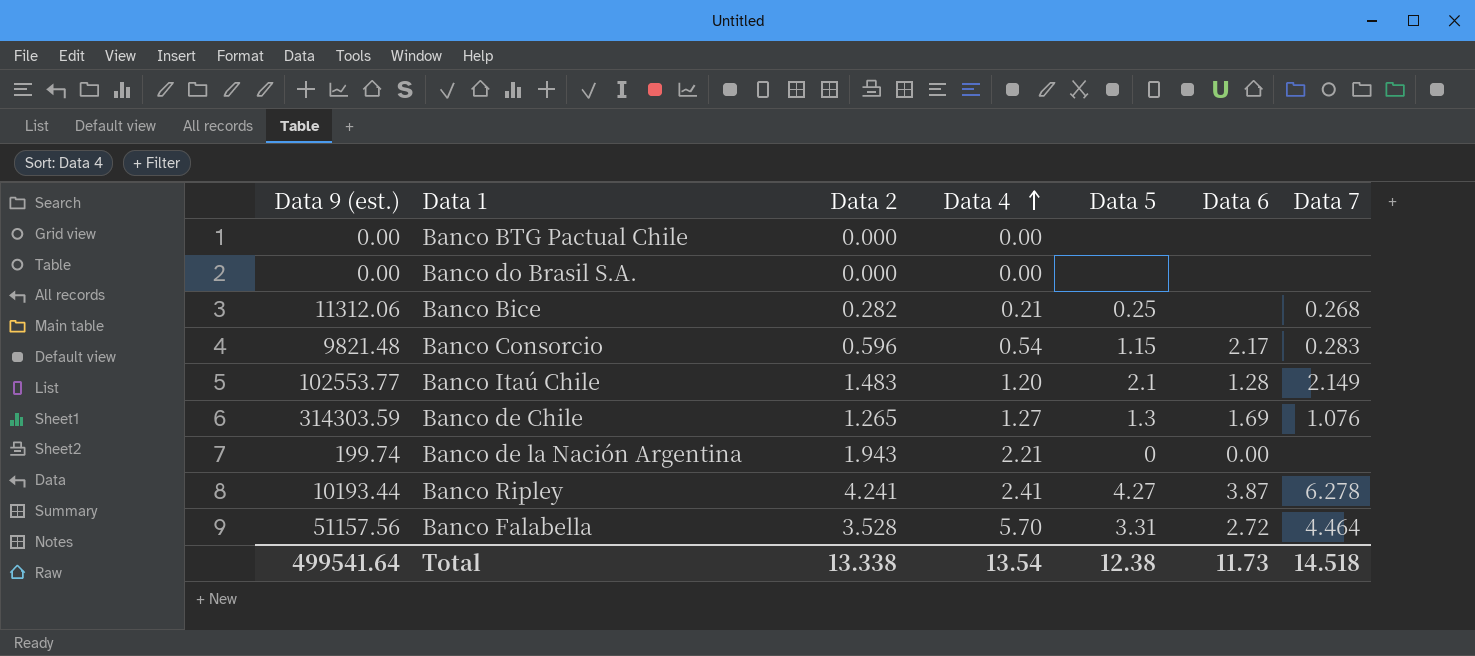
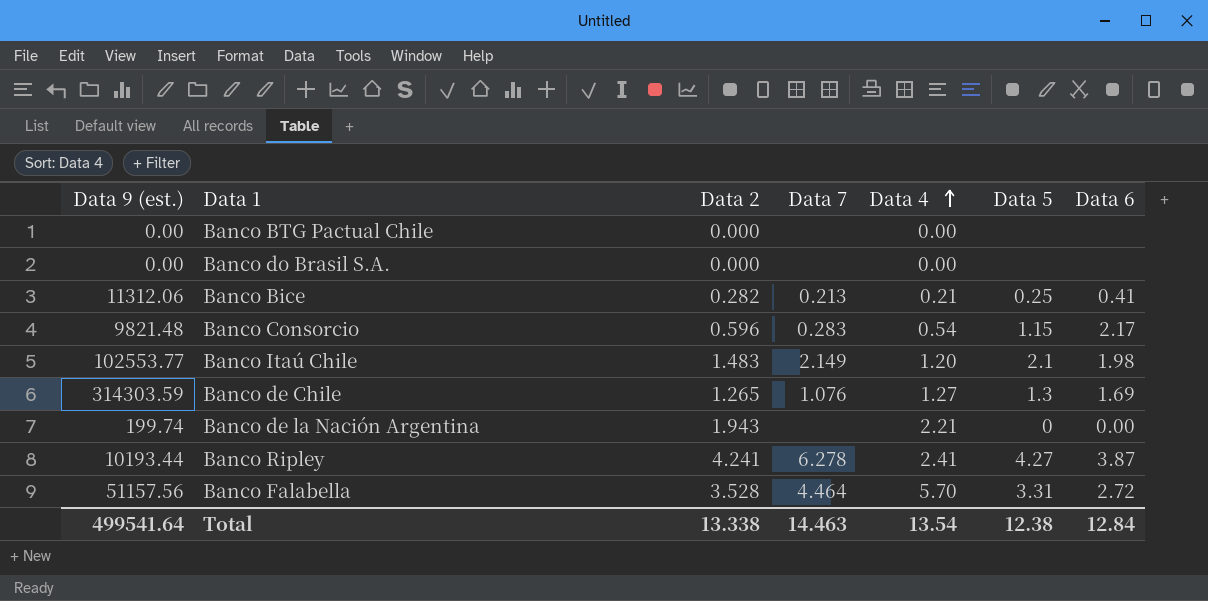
column Data 7 | position: 7 -> 4
Banco Bice | Data 7: 0.268 -> 0.213
Banco Bice | Data 6: none -> 0.41
Banco Itaú Chile | Data 6: 1.28 -> 1.98
Total | Data 7: 14.518 -> 14.463
Total | Data 6: 11.73 -> 12.84

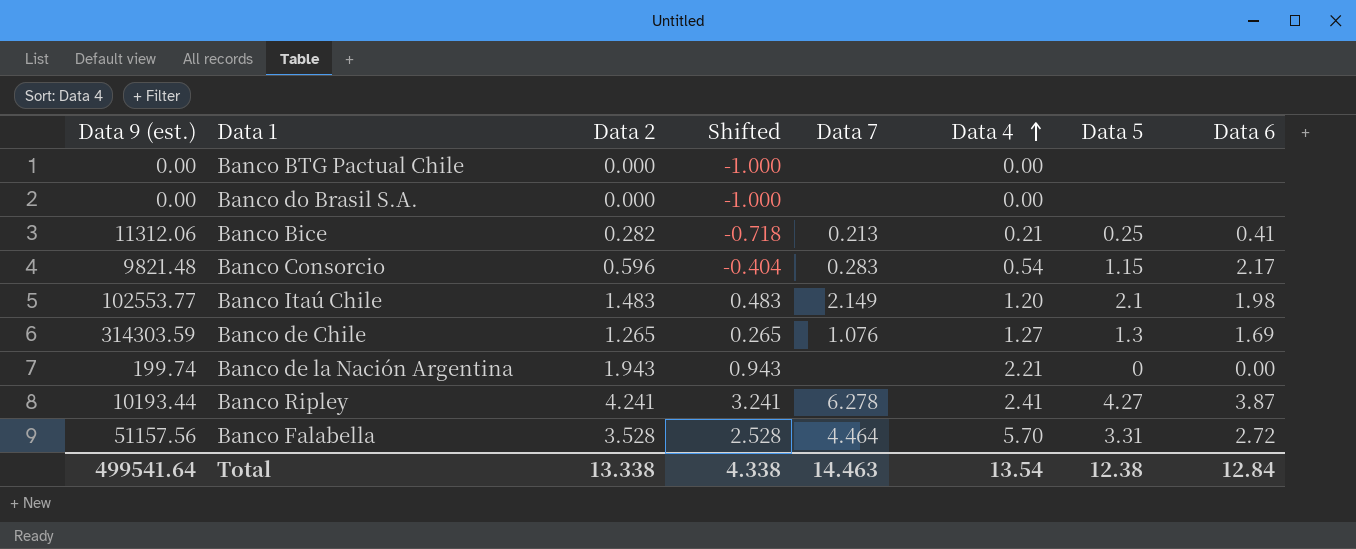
column Shifted | formula: none -> [Data 2] - 1

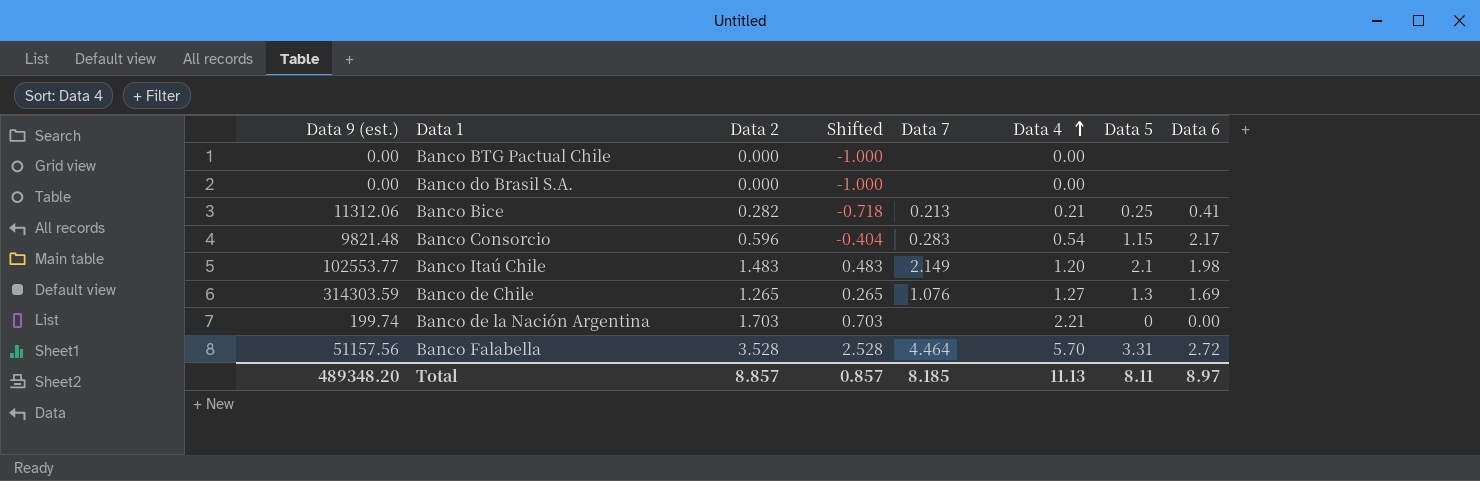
row Banco Ripley: 10193.44 | 4.241 | 3.241 | 6.278 | 2.41 | 4.27 | 3.87 -> none
Banco de la Nación Argentina | Data 2: 1.943 -> 1.703
Banco de la Nación Argentina | Shifted: 0.943 -> 0.703
Total | Data 9 (est.): 499541.64 -> 489348.20
Total | Data 2: 13.338 -> 8.857
Total | Shifted: 4.338 -> 0.857
Total | Data 7: 14.463 -> 8.185
Total | Data 4: 13.54 -> 11.13
Total | Data 5: 12.38 -> 8.11
Total | Data 6: 12.84 -> 8.97

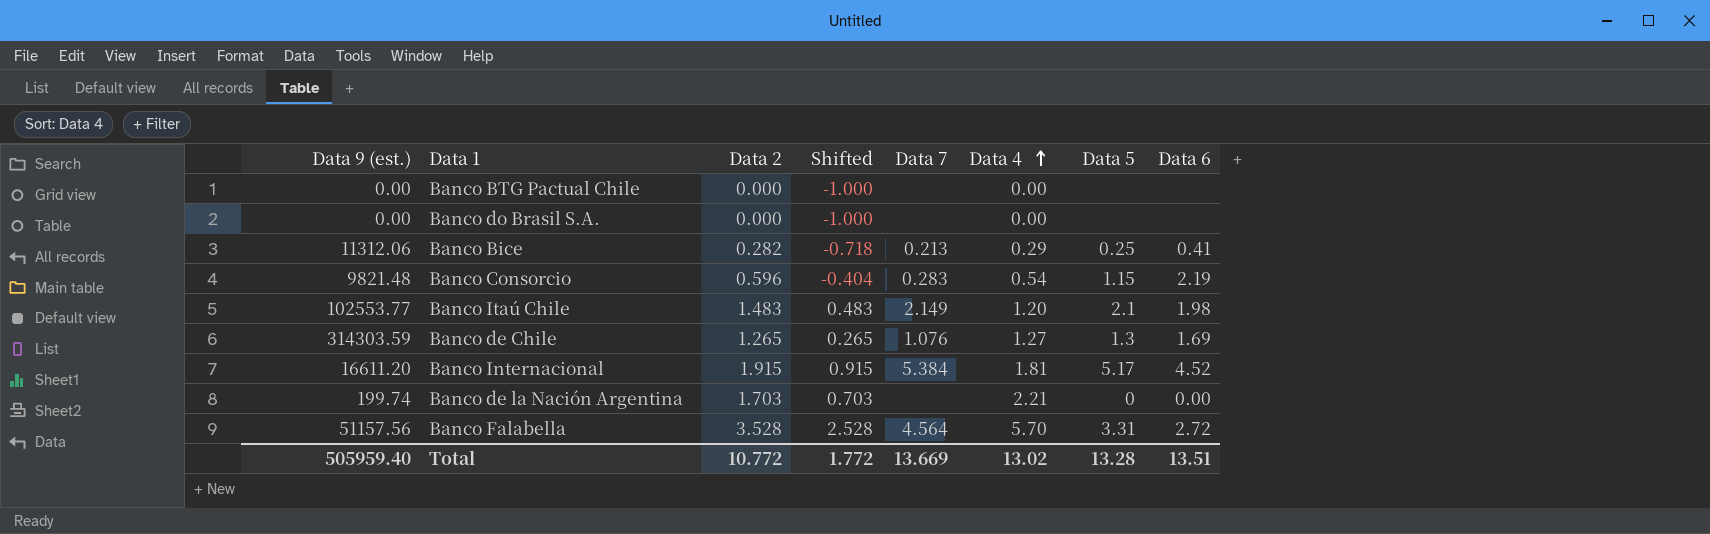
Banco Bice | Data 4: 0.21 -> 0.29
Banco Consorcio | Data 6: 2.17 -> 2.19
row Banco Internacional: none -> 16611.20 | 1.915 | 0.915 | 5.384 | 1.81 | 5.17 | 4.52
Banco Falabella | Data 7: 4.464 -> 4.564
Total | Data 9 (est.): 489348.20 -> 505959.40
Total | Data 2: 8.857 -> 10.772
Total | Shifted: 0.857 -> 1.772
Total | Data 7: 8.185 -> 13.669
Total | Data 4: 11.13 -> 13.02
Total | Data 5: 8.11 -> 13.28
Total | Data 6: 8.97 -> 13.51

